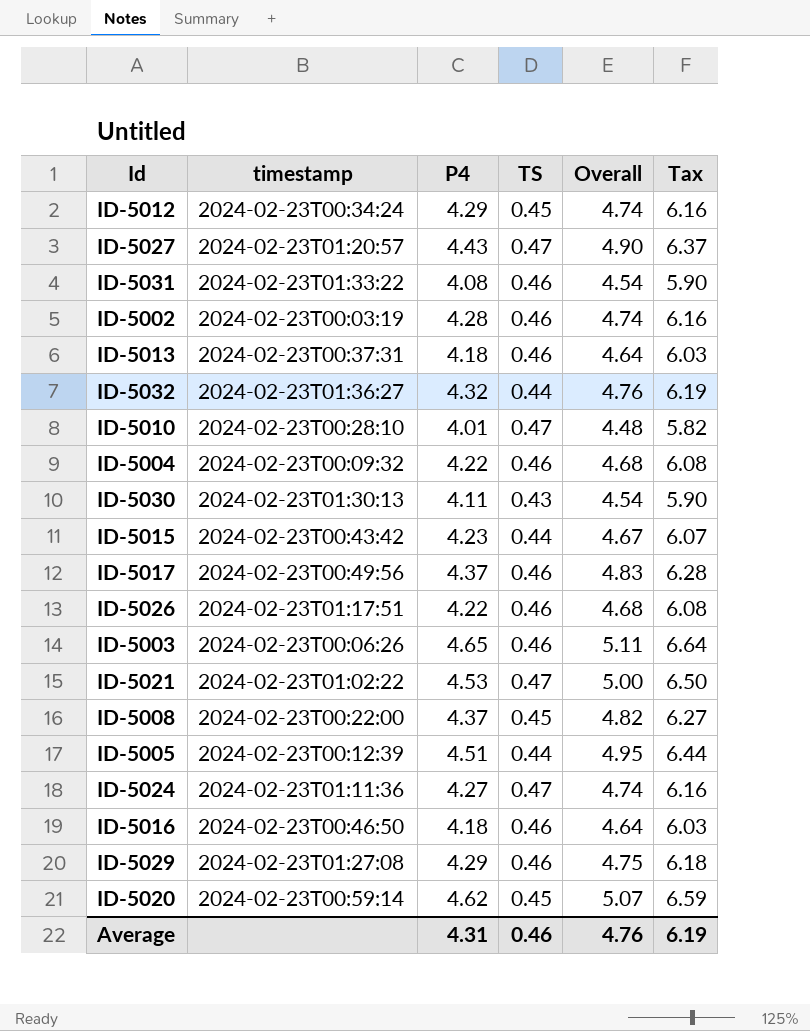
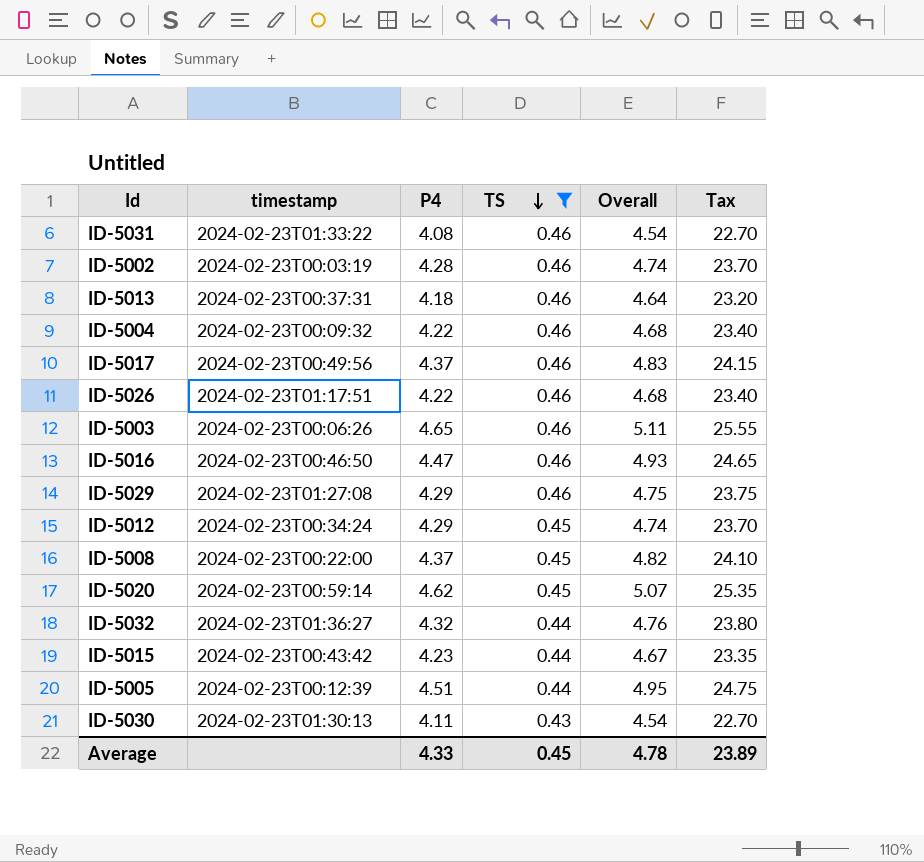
filter: none -> TS != 0.47
row order: none -> TS descending
column Tax | formula: [Overall] * 1.3 -> [Overall] * 5
ID-5016 | P4: 4.18 -> 4.47
ID-5016 | Overall: 4.64 -> 4.93
Average | P4: 4.31 -> 4.33
Average | TS: 0.46 -> 0.45
Average | Overall: 4.76 -> 4.78
Average | Tax: 6.19 -> 23.89

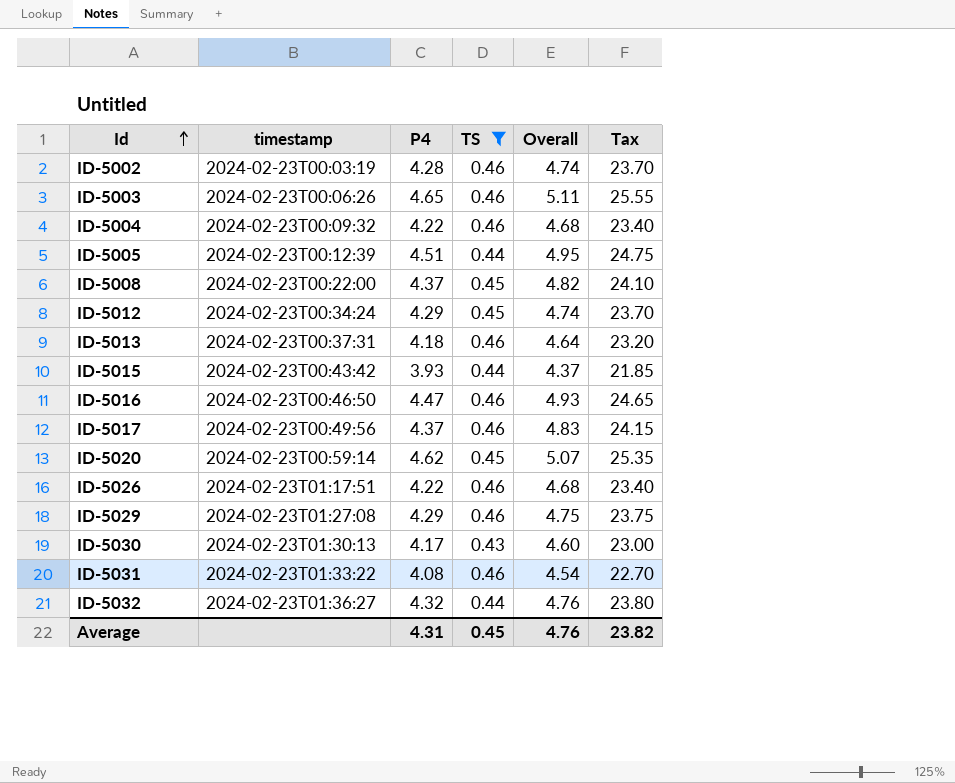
row order: TS descending -> Id ascending
ID-5015 | P4: 4.23 -> 3.93
ID-5015 | Overall: 4.67 -> 4.37
ID-5015 | Tax: 23.35 -> 21.85
ID-5030 | P4: 4.11 -> 4.17
ID-5030 | Overall: 4.54 -> 4.60
ID-5030 | Tax: 22.70 -> 23.00
Average | P4: 4.33 -> 4.31
Average | Overall: 4.78 -> 4.76
Average | Tax: 23.89 -> 23.82

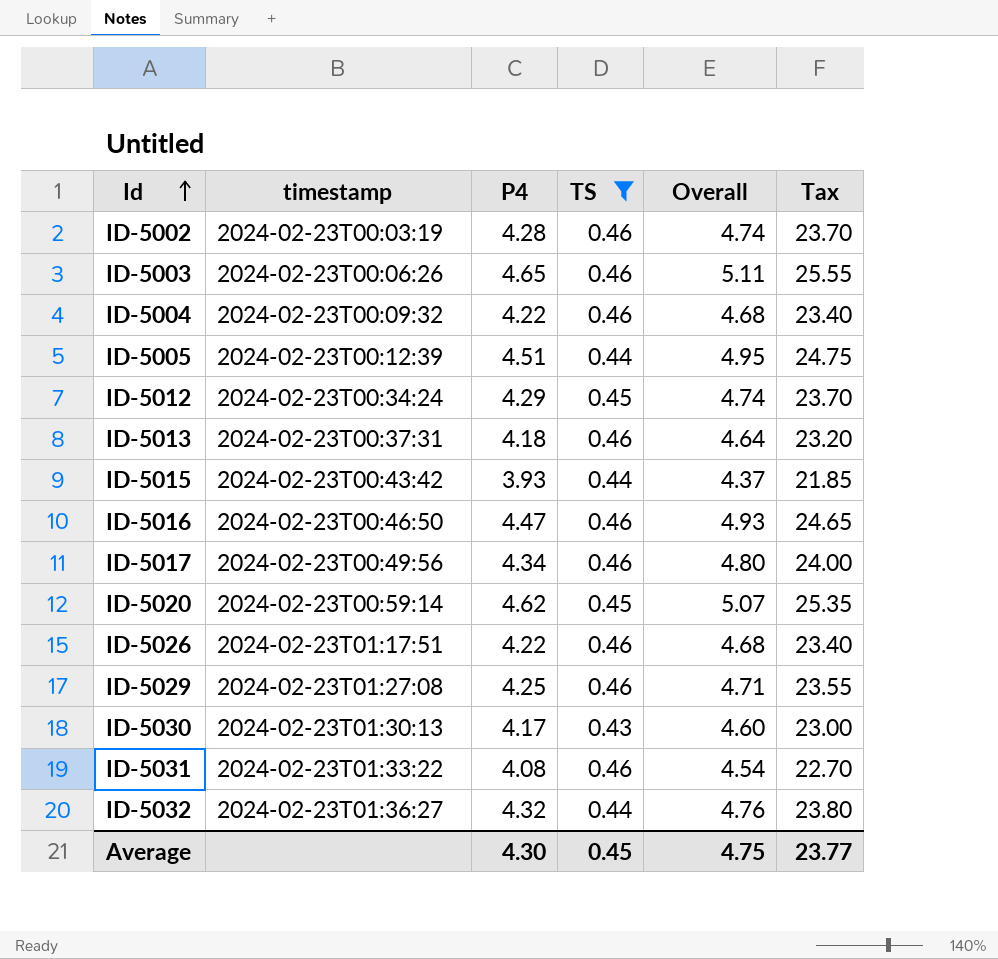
row ID-5008: 2024-02-23T00:22:00 | 4.37 | 0.45 | 4.82 | 24.10 -> none
ID-5017 | P4: 4.37 -> 4.34
ID-5017 | Overall: 4.83 -> 4.80
ID-5017 | Tax: 24.15 -> 24.00
ID-5029 | P4: 4.29 -> 4.25
ID-5029 | Overall: 4.75 -> 4.71
ID-5029 | Tax: 23.75 -> 23.55
Average | P4: 4.31 -> 4.30
Average | Overall: 4.76 -> 4.75
Average | Tax: 23.82 -> 23.77

